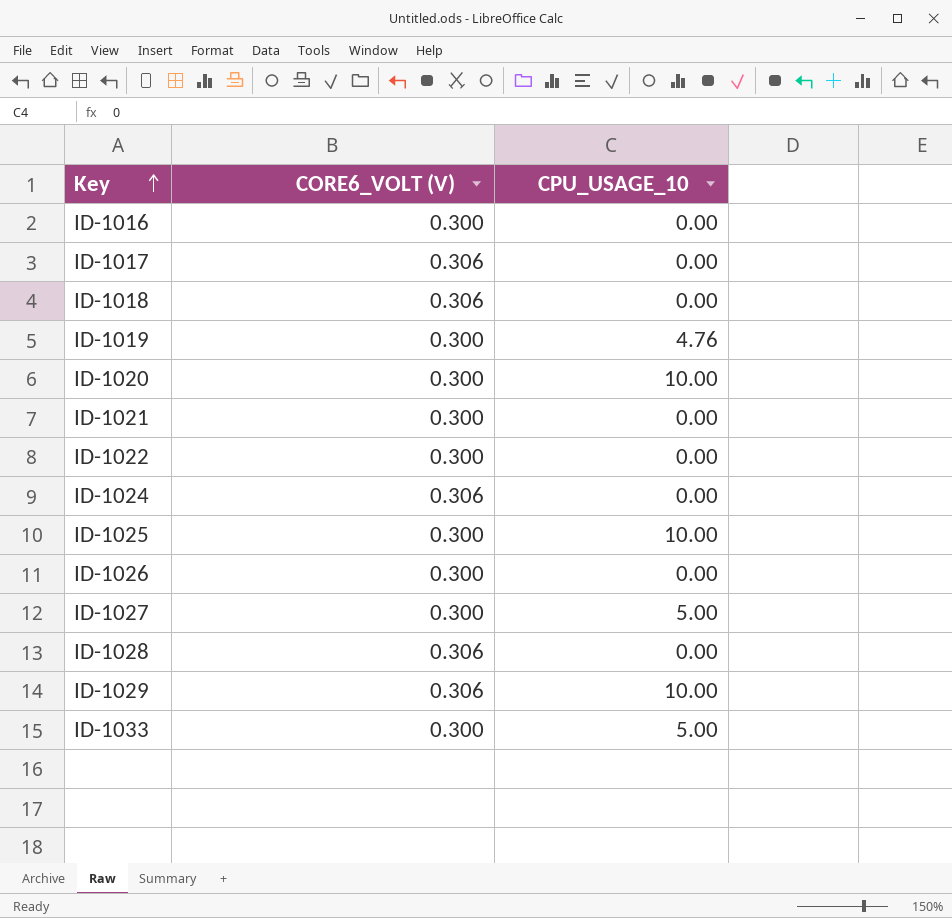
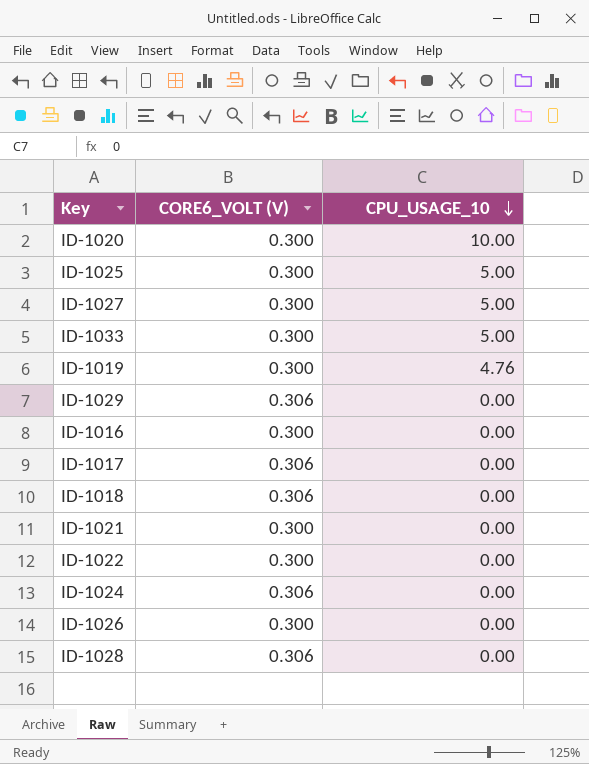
row order: Key ascending -> CPU_USAGE_10 descending
ID-1025 | CPU_USAGE_10: 10.00 -> 5.00
ID-1029 | CPU_USAGE_10: 10.00 -> 0.00

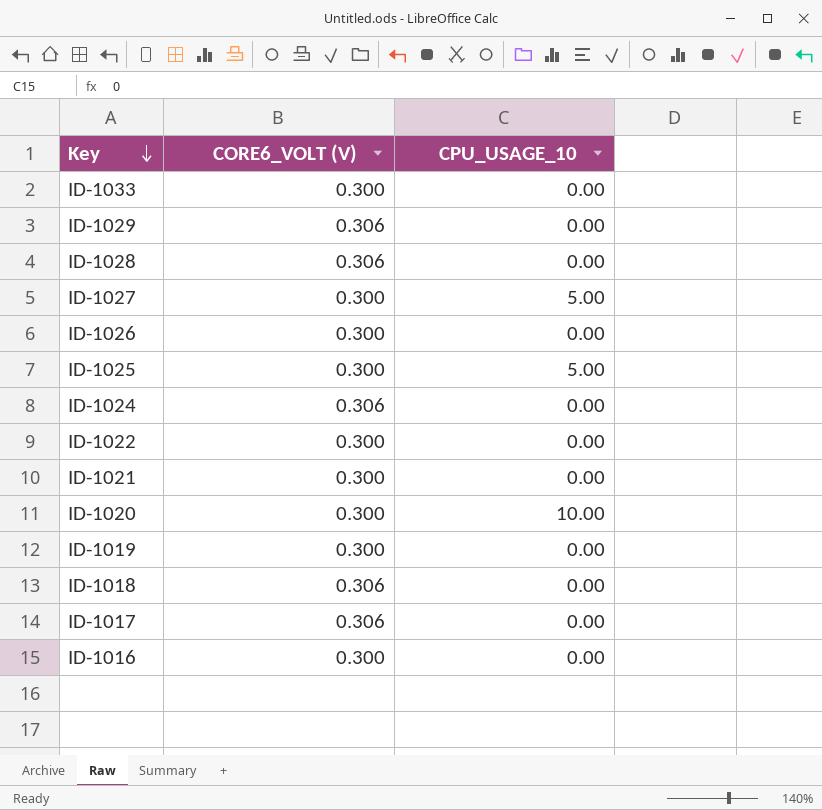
row order: CPU_USAGE_10 descending -> Key descending
ID-1033 | CPU_USAGE_10: 5.00 -> 0.00
ID-1019 | CPU_USAGE_10: 4.76 -> 0.00

